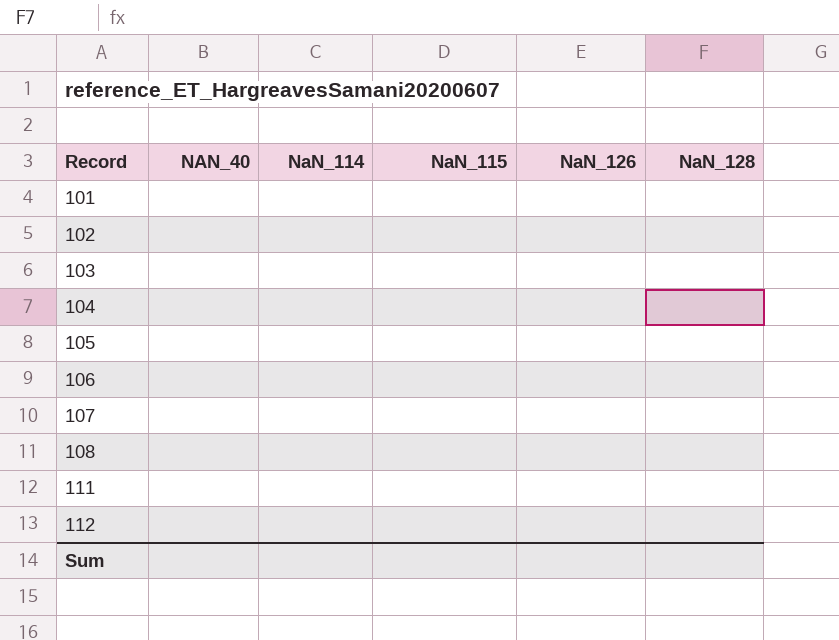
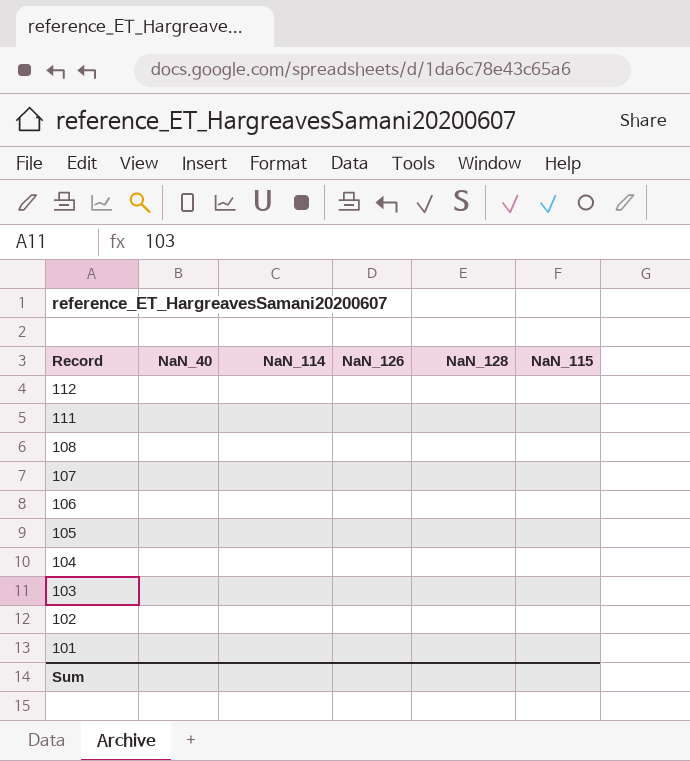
row order: Record ascending -> Record descending
column name: NAN_40 -> NaN_40
column NaN_115 | position: 4 -> 6

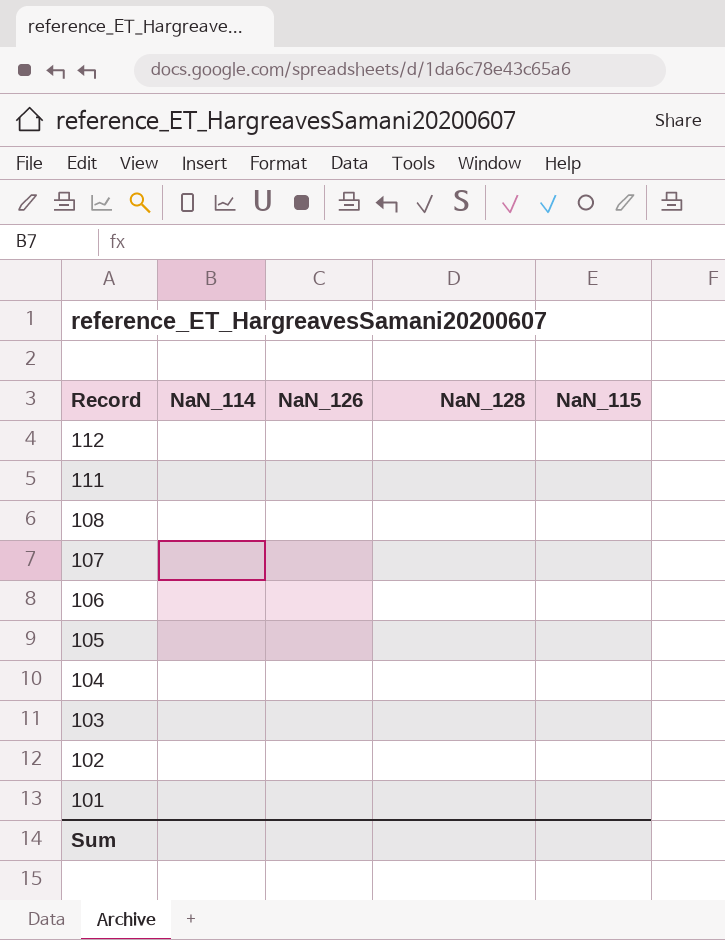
column NaN_40 | position: 2 -> none

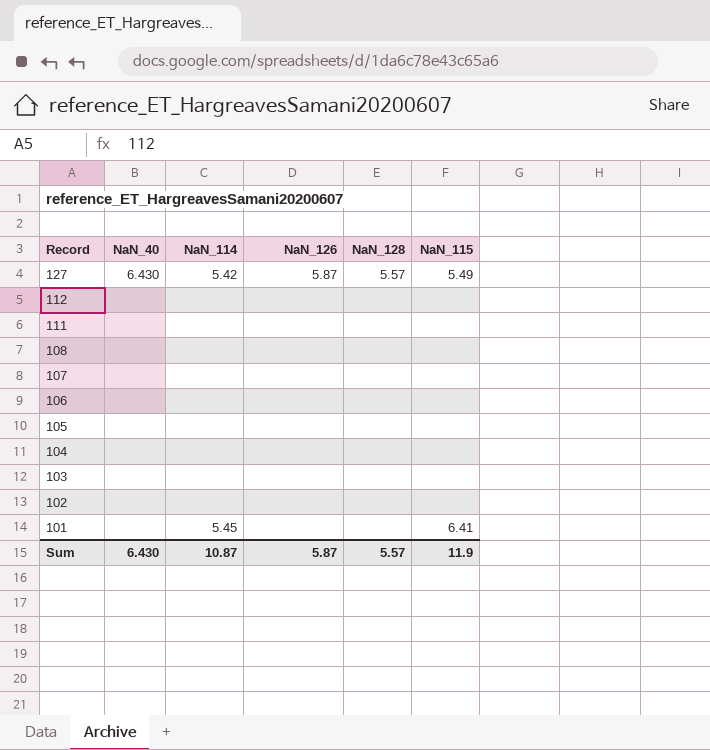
column NaN_40 | position: none -> 2
row 127: none -> 6.430 | 5.42 | 5.87 | 5.57 | 5.49
101 | NaN_114: none -> 5.45
101 | NaN_115: none -> 6.41
Sum | NaN_114: none -> 10.87
Sum | NaN_126: none -> 5.87
Sum | NaN_128: none -> 5.57
Sum | NaN_115: none -> 11.9

